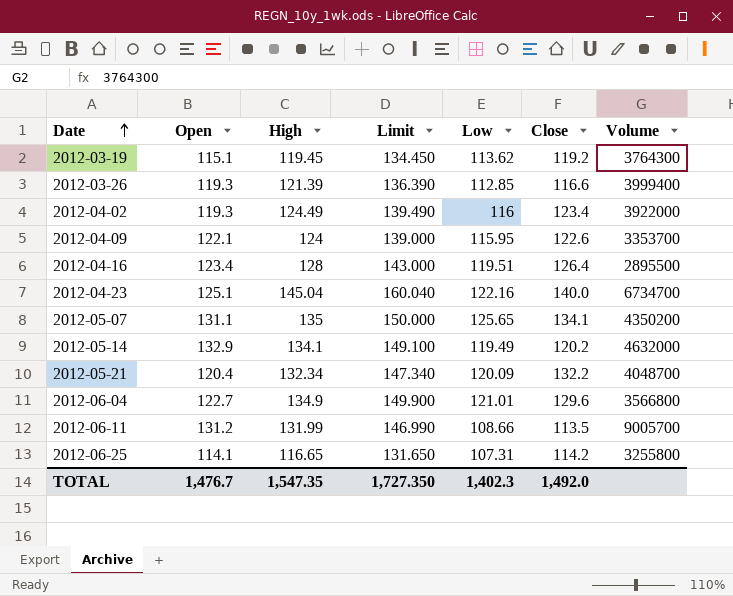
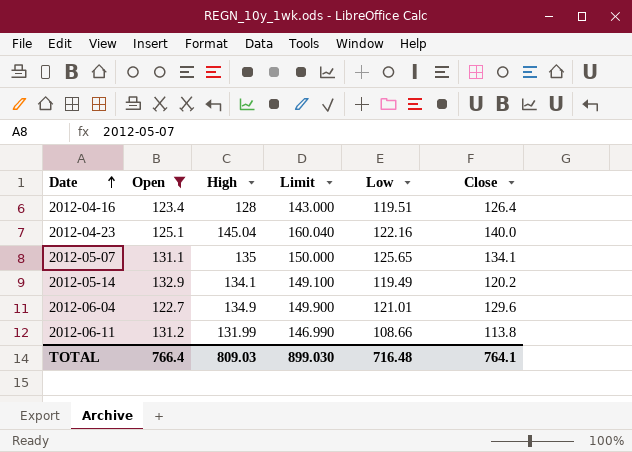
filter: none -> Open >= 122.7
column Volume | position: 7 -> none
2012-06-11 | Close: 113.5 -> 113.8
TOTAL | Open: 1,476.7 -> 766.4
TOTAL | High: 1,547.35 -> 809.03
TOTAL | Limit: 1,727.350 -> 899.030
TOTAL | Low: 1,402.3 -> 716.48
TOTAL | Close: 1,492.0 -> 764.1

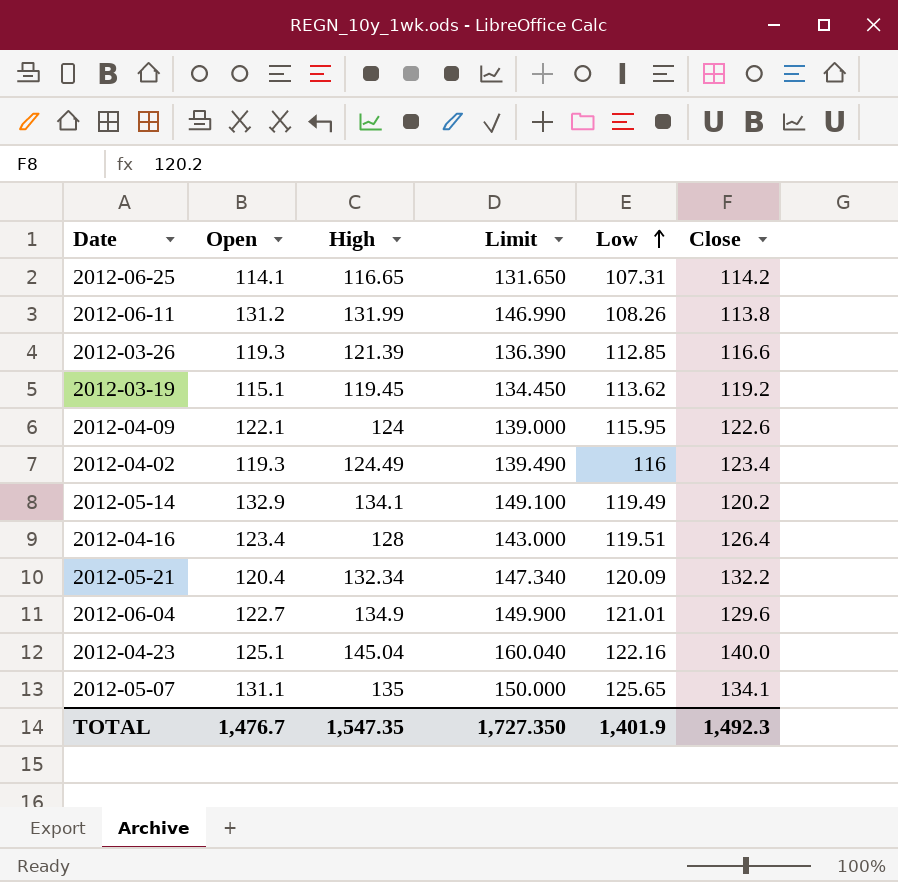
filter: Open >= 122.7 -> none
row order: Date ascending -> Low ascending
2012-06-11 | Low: 108.66 -> 108.26
TOTAL | Open: 766.4 -> 1,476.7
TOTAL | High: 809.03 -> 1,547.35
TOTAL | Limit: 899.030 -> 1,727.350
TOTAL | Low: 716.48 -> 1,401.9
TOTAL | Close: 764.1 -> 1,492.3

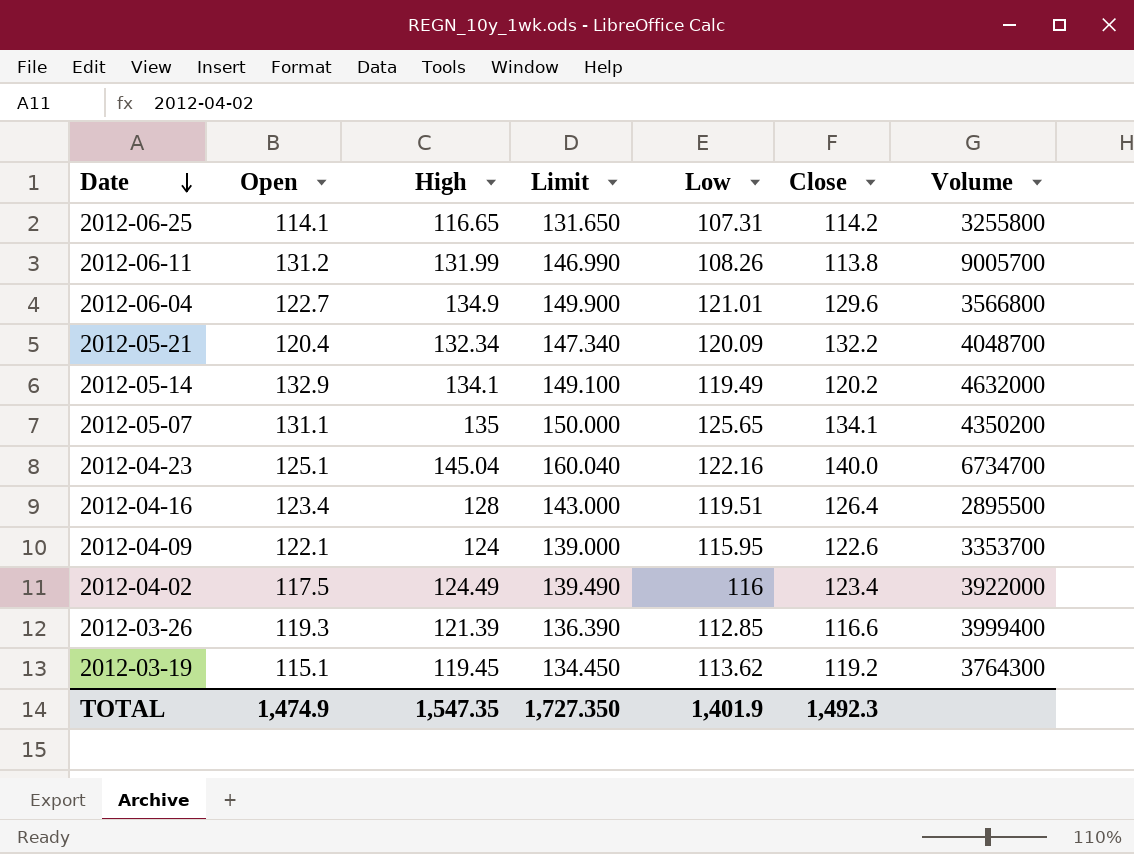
row order: Low ascending -> Date descending
column Volume | position: none -> 7
2012-04-02 | Open: 119.3 -> 117.5
TOTAL | Open: 1,476.7 -> 1,474.9

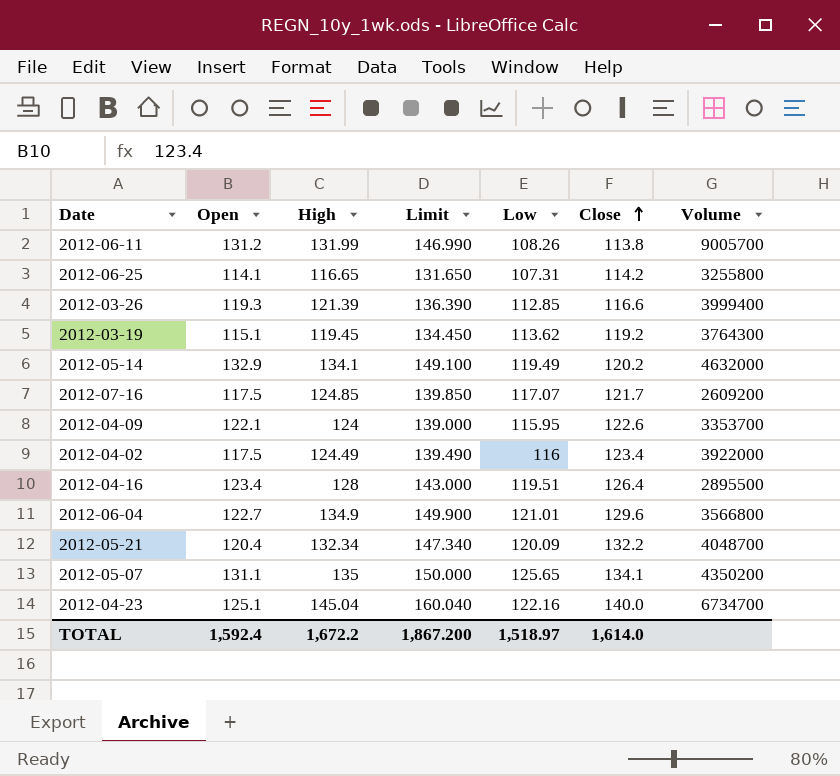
row order: Date descending -> Close ascending
row 2012-07-16: none -> 117.5 | 124.85 | 139.850 | 117.07 | 121.7 | 2609200
TOTAL | Open: 1,474.9 -> 1,592.4
TOTAL | High: 1,547.35 -> 1,672.2
TOTAL | Limit: 1,727.350 -> 1,867.200
TOTAL | Low: 1,401.9 -> 1,518.97
TOTAL | Close: 1,492.3 -> 1,614.0

